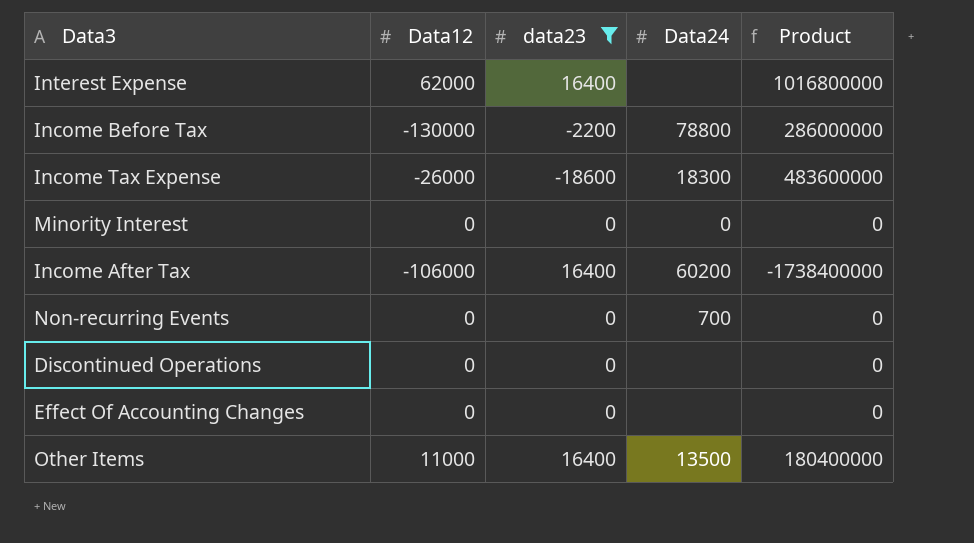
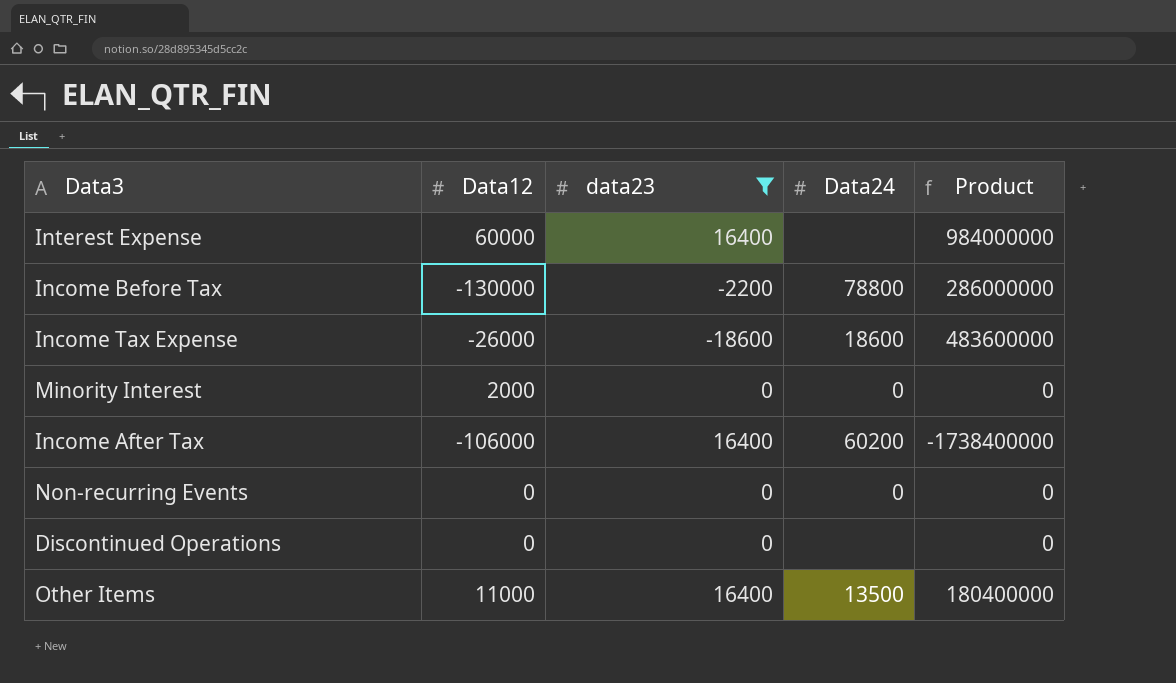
row Effect Of Accounting Changes: 0 | 0 | none | 0 -> none
Interest Expense | Data12: 62000 -> 60000
Interest Expense | Product: 1016800000 -> 984000000
Income Tax Expense | Data24: 18300 -> 18600
Minority Interest | Data12: 0 -> 2000
Non-recurring Events | Data24: 700 -> 0

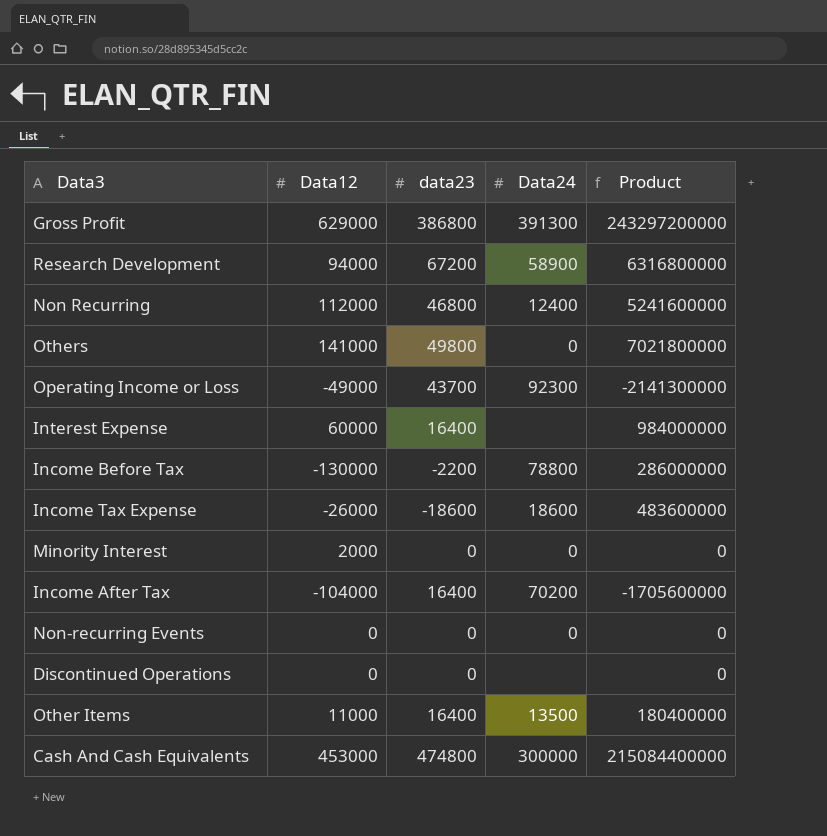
filter: data23 <= 16400 -> none
Income After Tax | Data12: -106000 -> -104000
Income After Tax | Data24: 60200 -> 70200
Income After Tax | Product: -1738400000 -> -1705600000

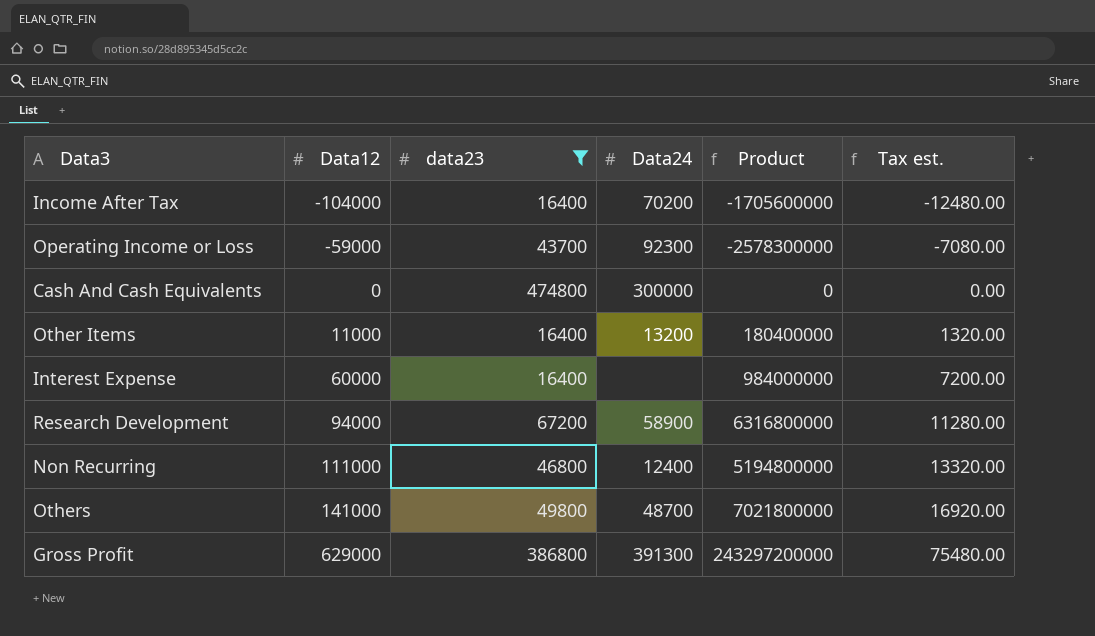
filter: none -> data23 >= 16400
row order: none -> Data12 ascending
column Tax est. | formula: none -> [Data12] * 0.12
Operating Income or Loss | Data12: -49000 -> -59000
Operating Income or Loss | Product: -2141300000 -> -2578300000
Cash And Cash Equivalents | Data12: 453000 -> 0
Cash And Cash Equivalents | Product: 215084400000 -> 0
Other Items | Data24: 13500 -> 13200
Non Recurring | Data12: 112000 -> 111000
Non Recurring | Product: 5241600000 -> 5194800000
Others | Data24: 0 -> 48700

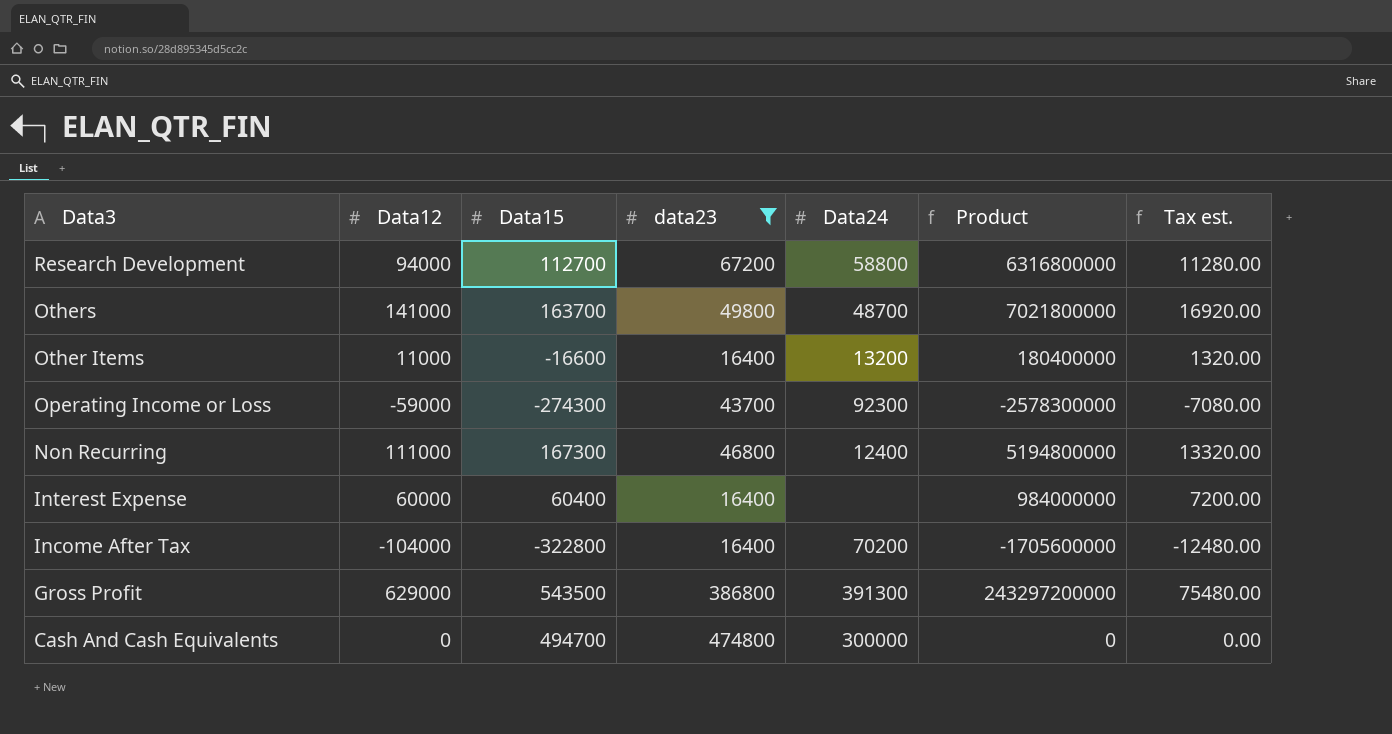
row order: Data12 ascending -> Data3 descending
column Data15 | position: none -> 3
Research Development | Data24: 58900 -> 58800

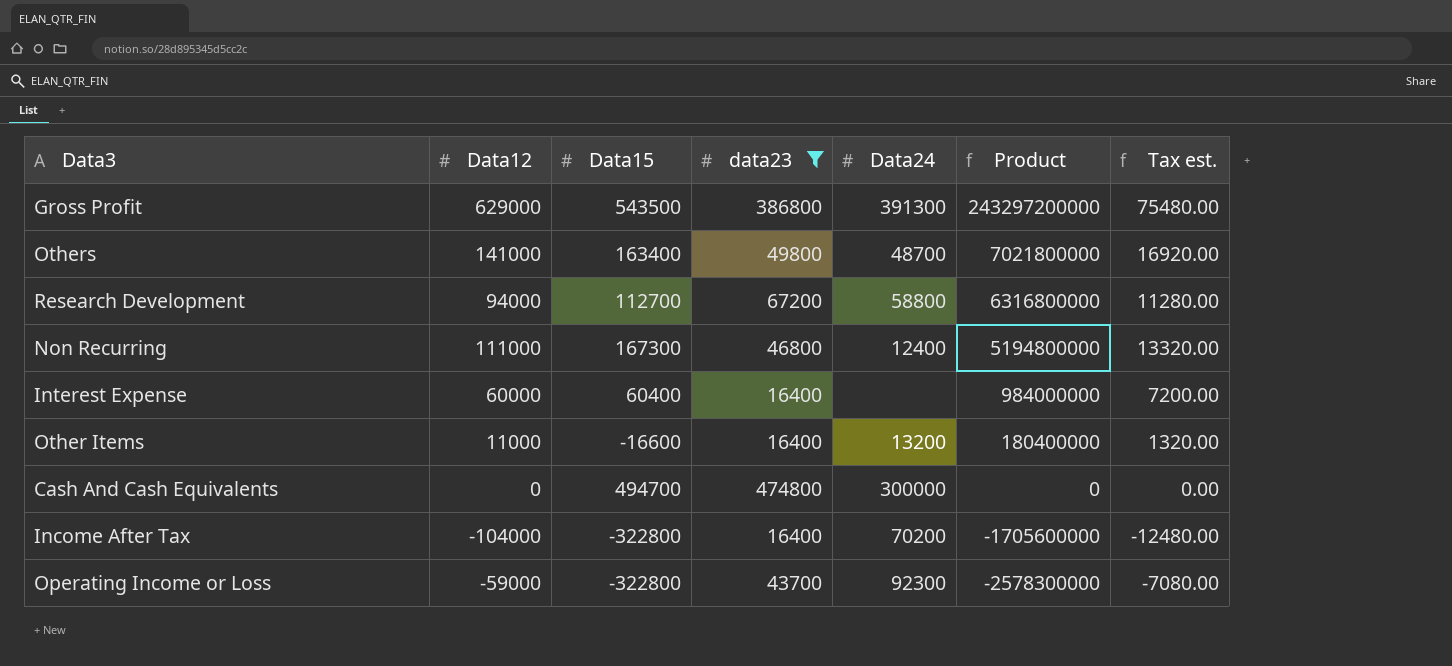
row order: Data3 descending -> Product descending
Others | Data15: 163700 -> 163400
Operating Income or Loss | Data15: -274300 -> -322800

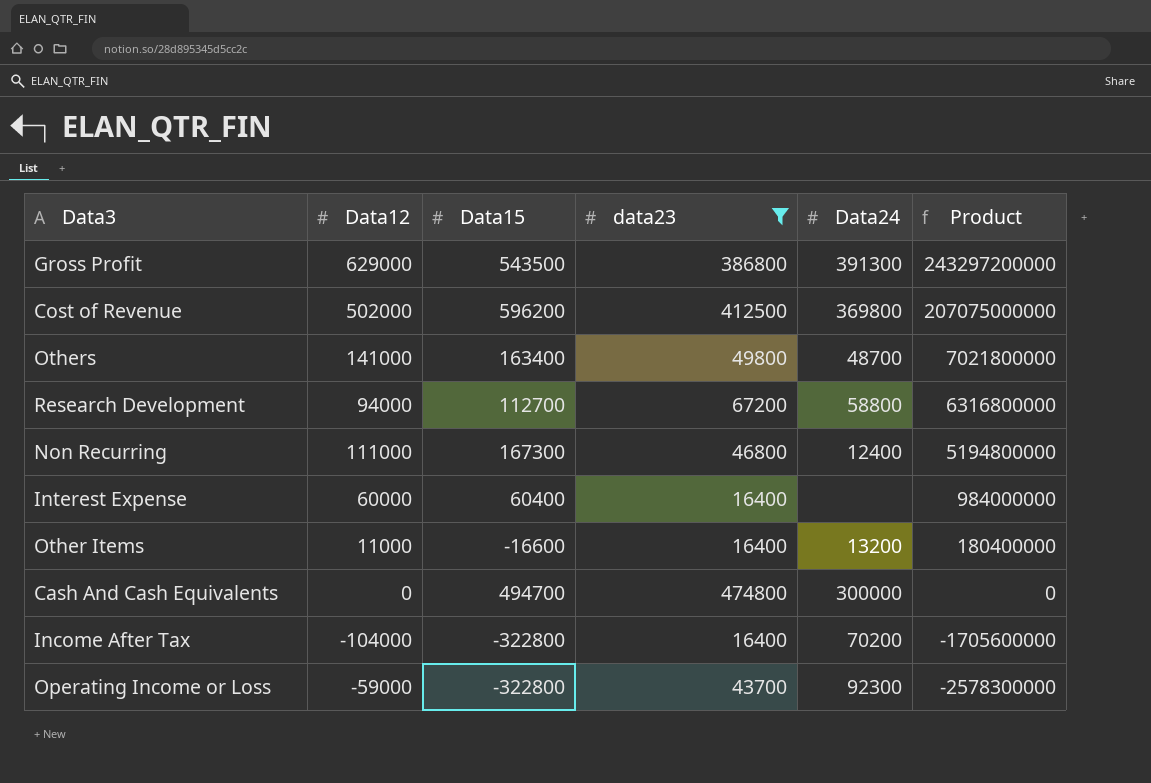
column Tax est. | formula: [Data12] * 0.12 -> none
row Cost of Revenue: none -> 502000 | 596200 | 412500 | 369800 | 207075000000

